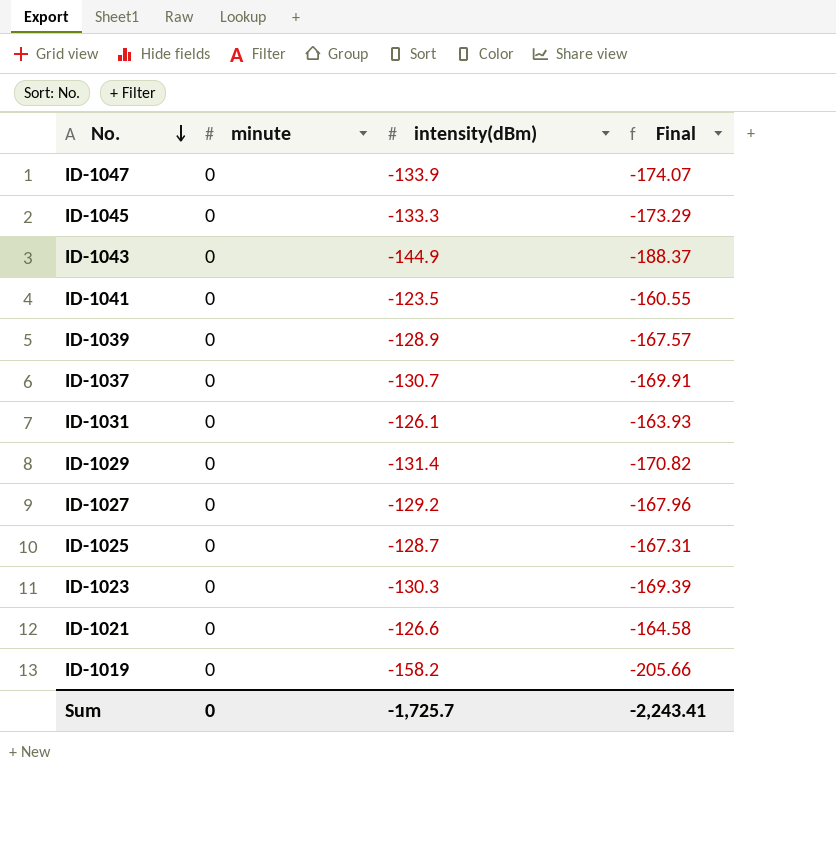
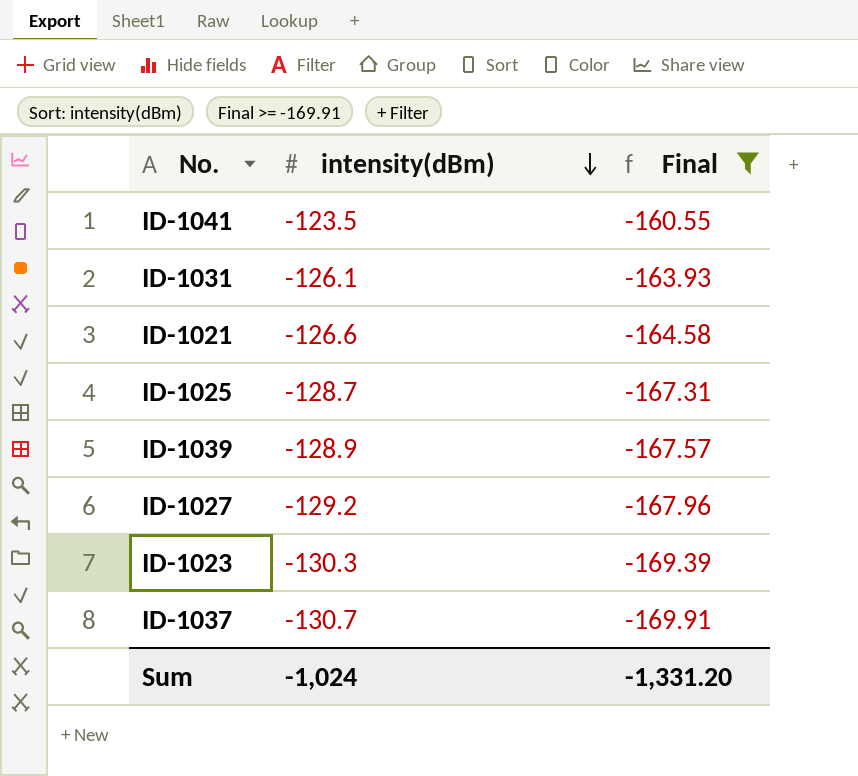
filter: none -> Final >= -169.91
row order: No. descending -> intensity(dBm) descending
column minute | position: 2 -> none
Sum | intensity(dBm): -1,725.7 -> -1,024
Sum | Final: -2,243.41 -> -1,331.20

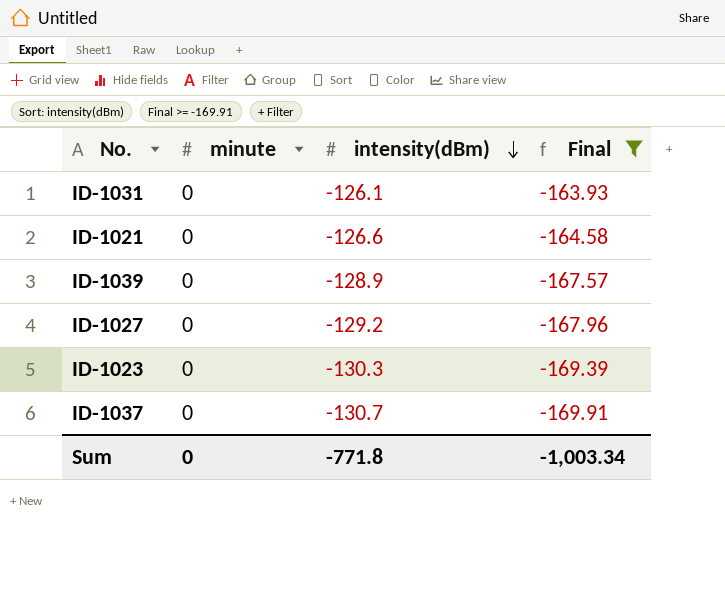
column minute | position: none -> 2
row ID-1041: -123.5 | -160.55 -> none
row ID-1025: -128.7 | -167.31 -> none
Sum | intensity(dBm): -1,024 -> -771.8
Sum | Final: -1,331.20 -> -1,003.34

